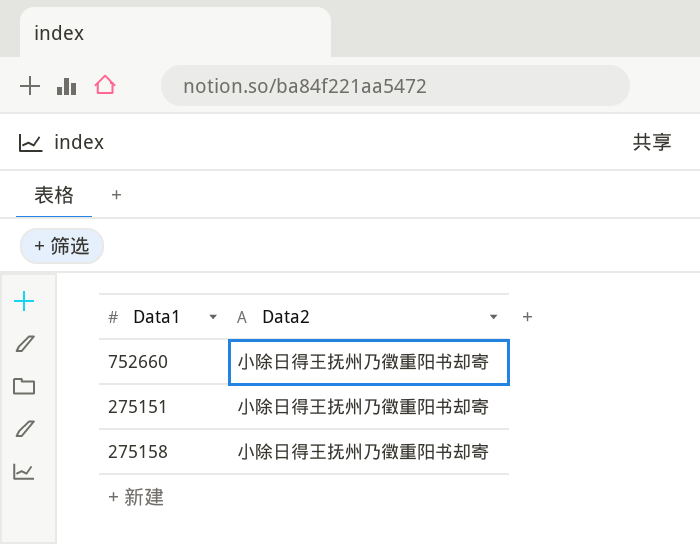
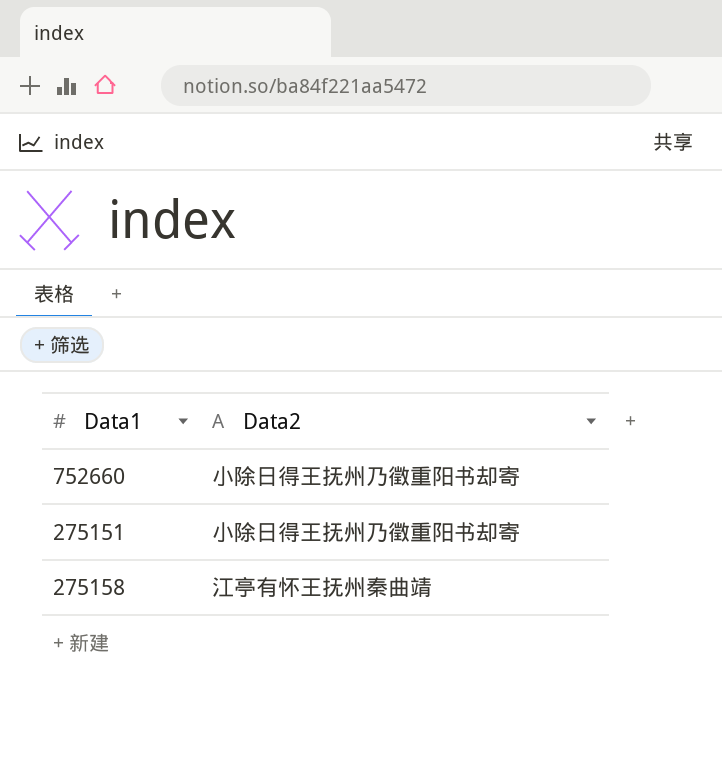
275158 | Data2: 小除日得王抚州乃徵重阳书却寄 -> 江亭有怀王抚州秦曲靖

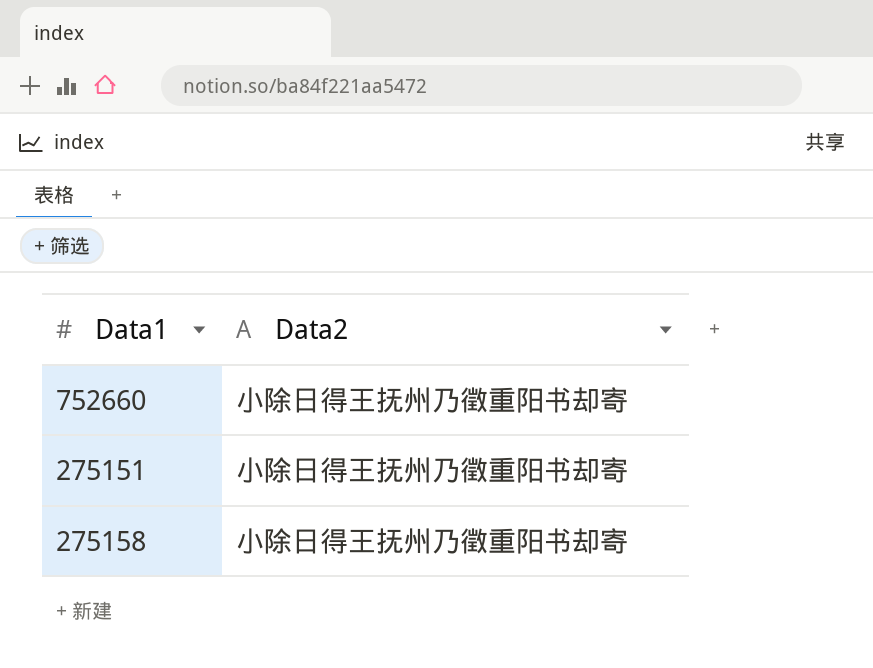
275158 | Data2: 江亭有怀王抚州秦曲靖 -> 小除日得王抚州乃徵重阳书却寄

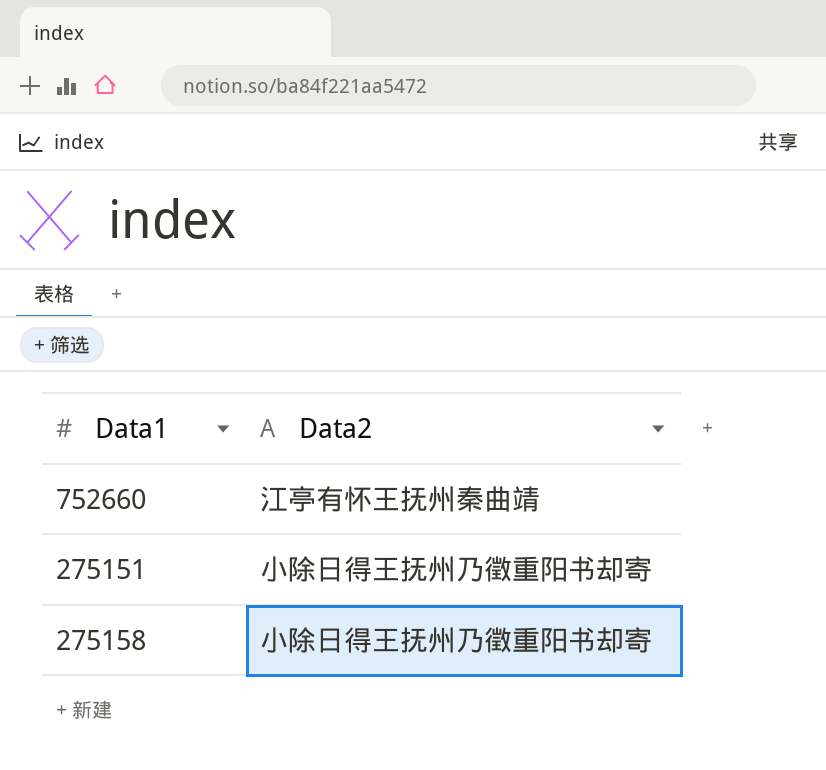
752660 | Data2: 小除日得王抚州乃徵重阳书却寄 -> 江亭有怀王抚州秦曲靖

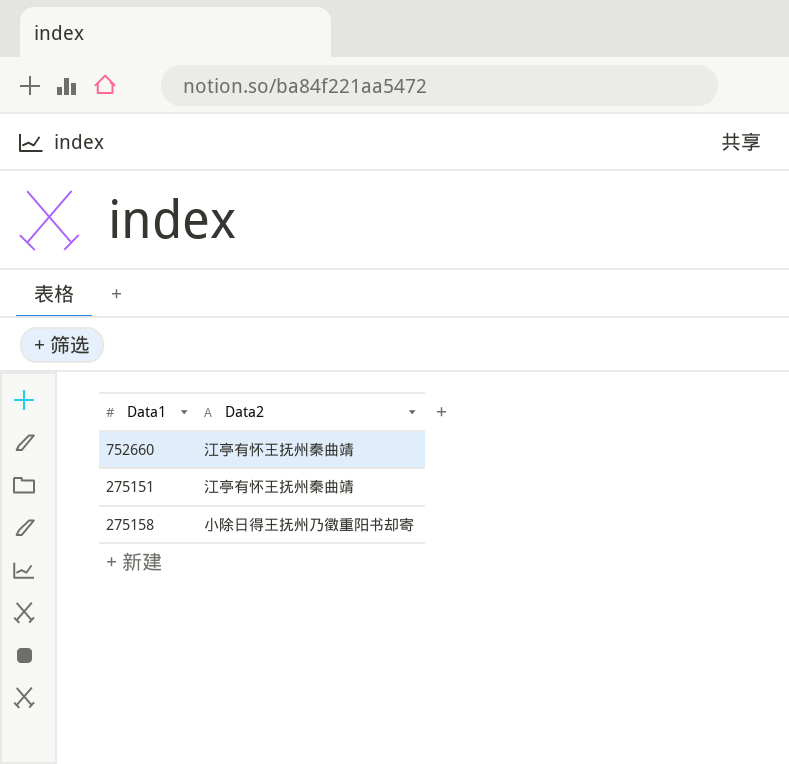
275151 | Data2: 小除日得王抚州乃徵重阳书却寄 -> 江亭有怀王抚州秦曲靖

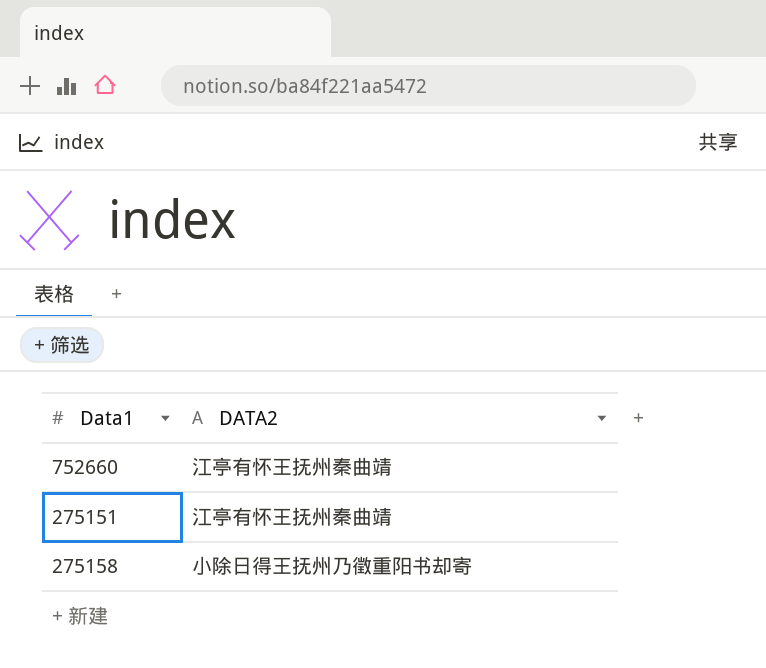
column name: Data2 -> DATA2

